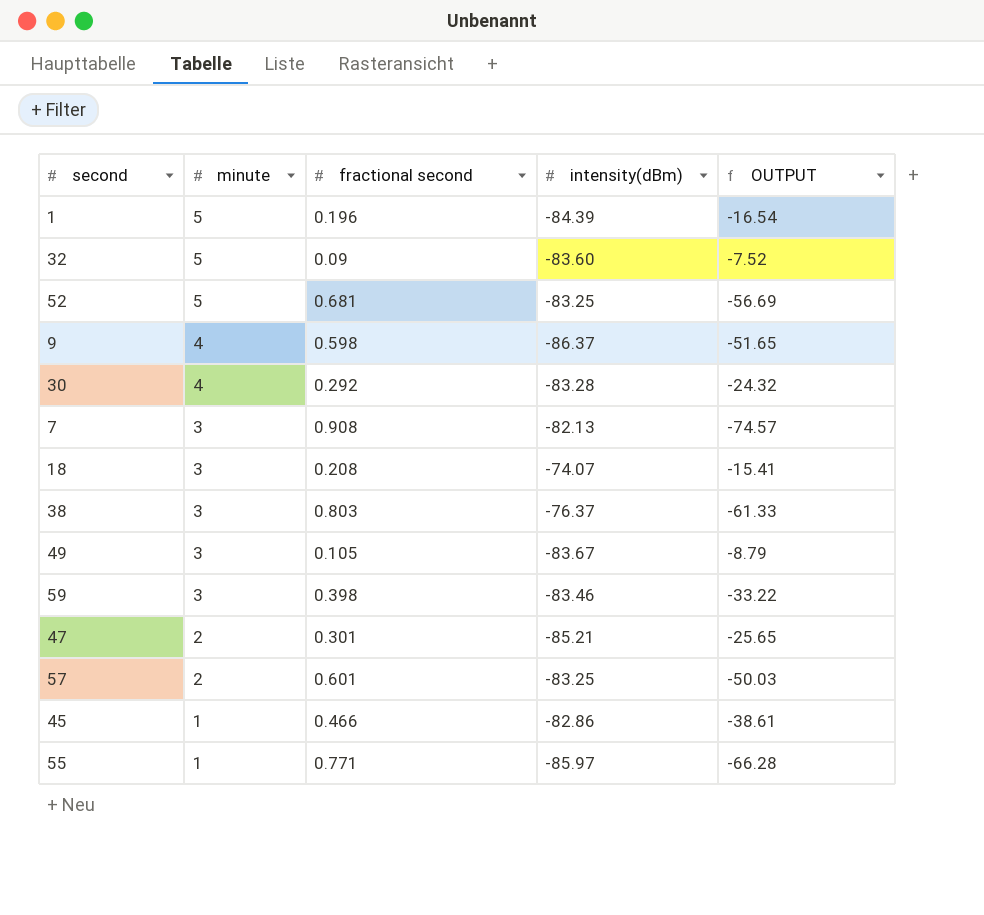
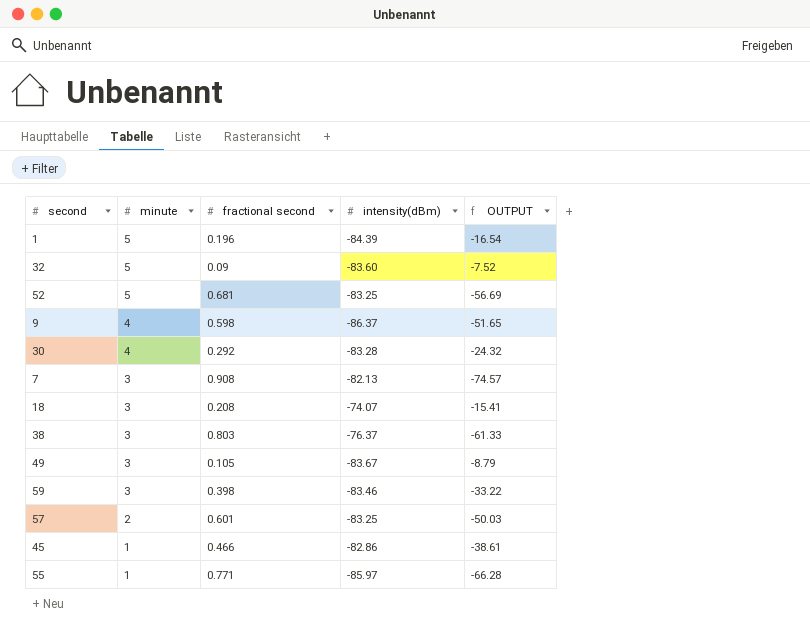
row 47: 2 | 0.301 | -85.21 | -25.65 -> none

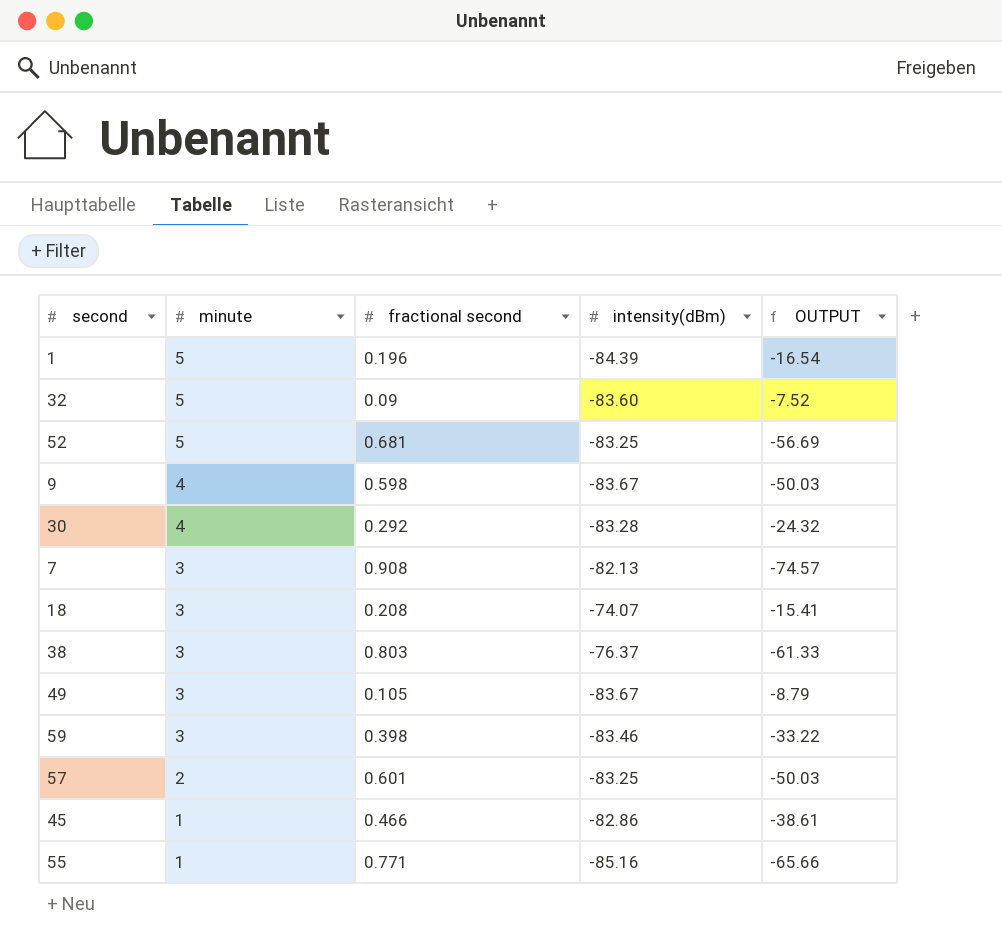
9 | intensity(dBm): -86.37 -> -83.67
9 | OUTPUT: -51.65 -> -50.03
55 | intensity(dBm): -85.97 -> -85.16
55 | OUTPUT: -66.28 -> -65.66

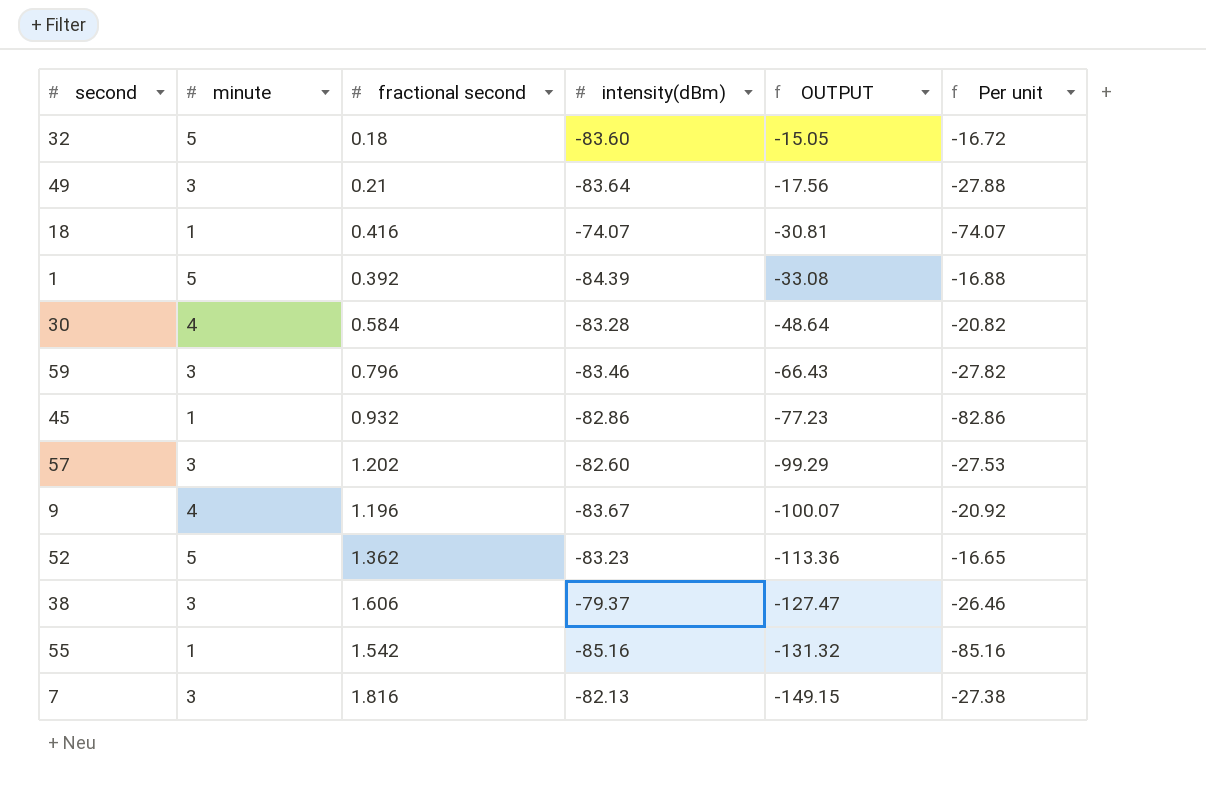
row order: minute descending -> OUTPUT descending
column Per unit | formula: none -> [intensity(dBm)] / [minute]
32 | fractional second: 0.09 -> 0.18
32 | OUTPUT: -7.52 -> -15.05
49 | fractional second: 0.105 -> 0.21
49 | intensity(dBm): -83.67 -> -83.64
49 | OUTPUT: -8.79 -> -17.56
18 | minute: 3 -> 1
18 | fractional second: 0.208 -> 0.416
18 | OUTPUT: -15.41 -> -30.81
1 | fractional second: 0.196 -> 0.392
1 | OUTPUT: -16.54 -> -33.08
30 | fractional second: 0.292 -> 0.584
30 | OUTPUT: -24.32 -> -48.64
59 | fractional second: 0.398 -> 0.796
59 | OUTPUT: -33.22 -> -66.43
45 | fractional second: 0.466 -> 0.932
45 | OUTPUT: -38.61 -> -77.23
57 | minute: 2 -> 3
57 | fractional second: 0.601 -> 1.202
57 | intensity(dBm): -83.25 -> -82.60
57 | OUTPUT: -50.03 -> -99.29
9 | fractional second: 0.598 -> 1.196
9 | OUTPUT: -50.03 -> -100.07
52 | fractional second: 0.681 -> 1.362
52 | intensity(dBm): -83.25 -> -83.23
52 | OUTPUT: -56.69 -> -113.36
38 | fractional second: 0.803 -> 1.606
38 | intensity(dBm): -76.37 -> -79.37
38 | OUTPUT: -61.33 -> -127.47
55 | fractional second: 0.771 -> 1.542
55 | OUTPUT: -65.66 -> -131.32
7 | fractional second: 0.908 -> 1.816
7 | OUTPUT: -74.57 -> -149.15

